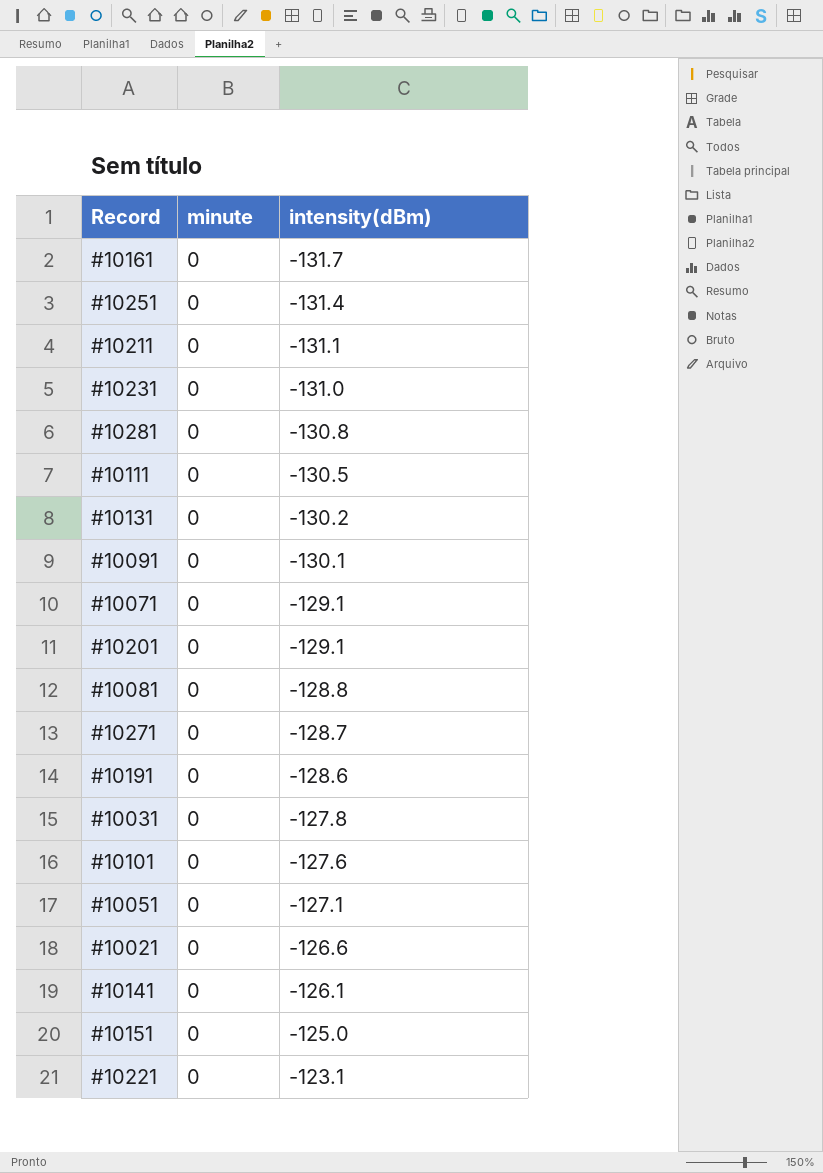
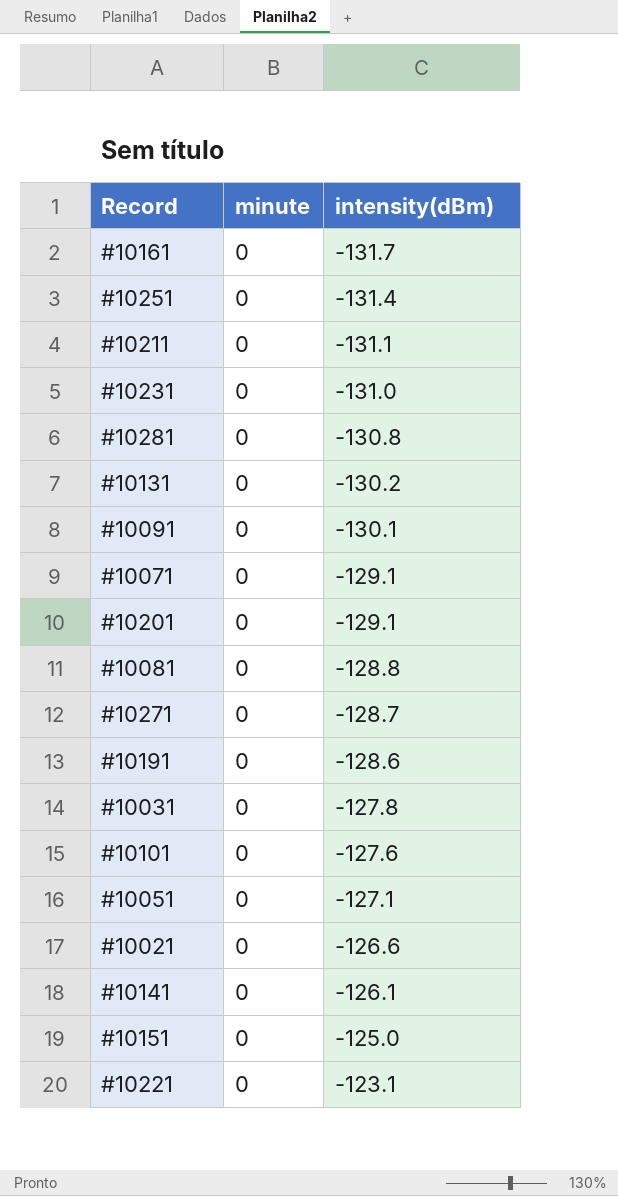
row #10111: 0 | -130.5 -> none

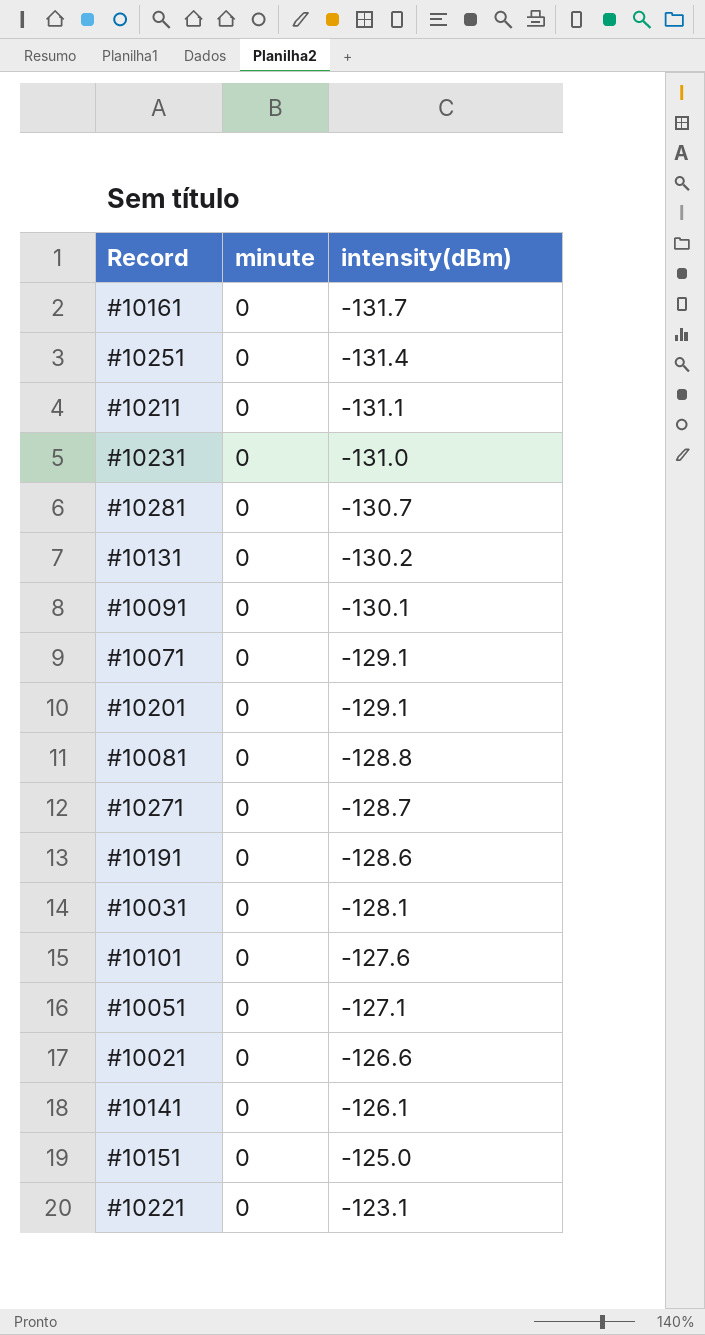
#10281 | intensity(dBm): -130.8 -> -130.7
#10031 | intensity(dBm): -127.8 -> -128.1

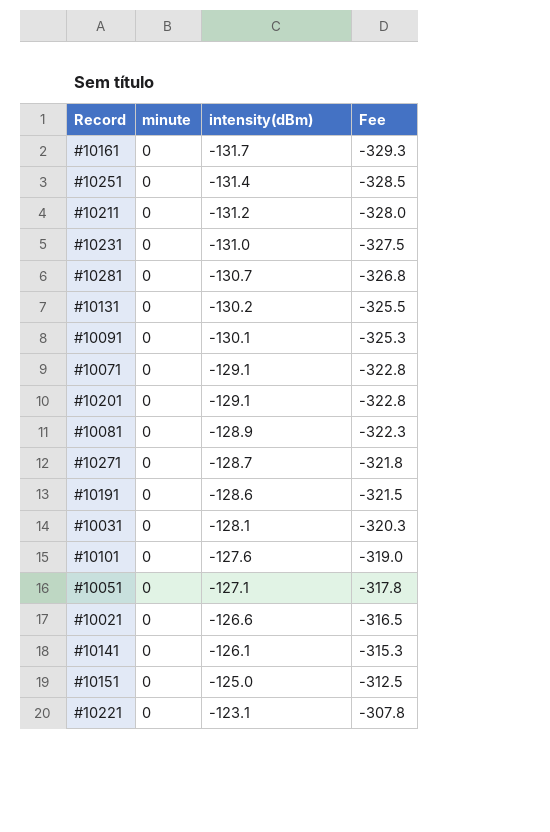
column Fee | formula: none -> [intensity(dBm)] * 2.5
#10211 | intensity(dBm): -131.1 -> -131.2
#10081 | intensity(dBm): -128.8 -> -128.9

